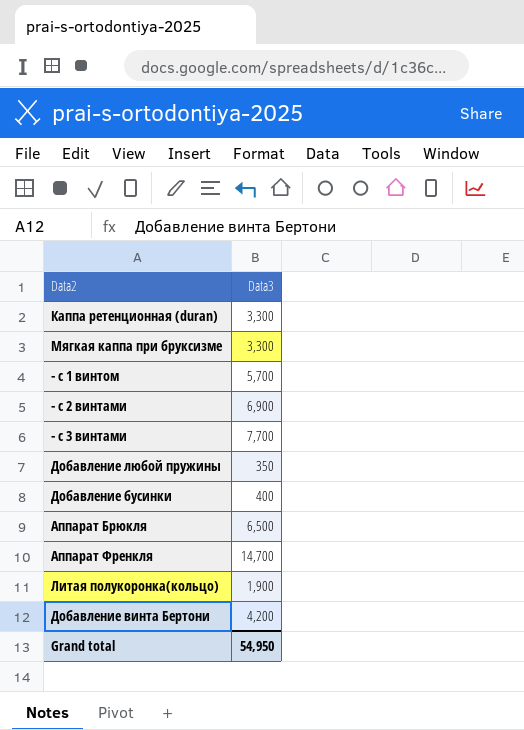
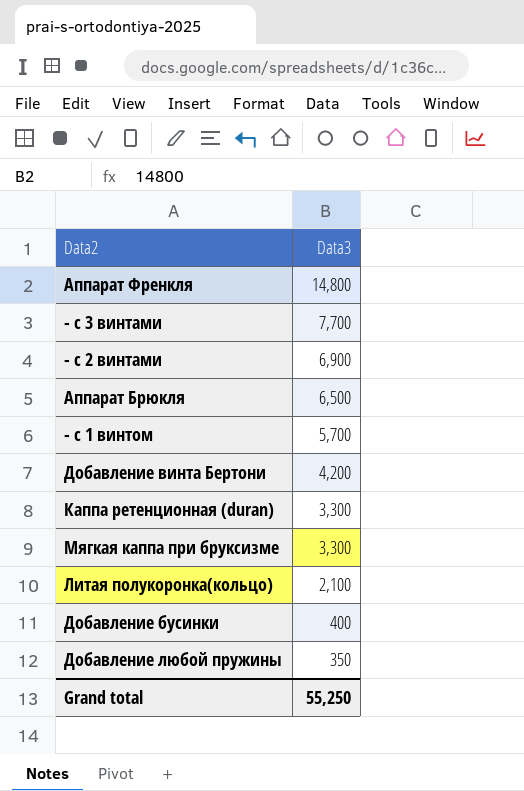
row order: none -> Data3 descending
Аппарат Френкля | Data3: 14,700 -> 14,800
Литая полукоронка(кольцо) | Data3: 1,900 -> 2,100
Grand total | Data3: 54,950 -> 55,250

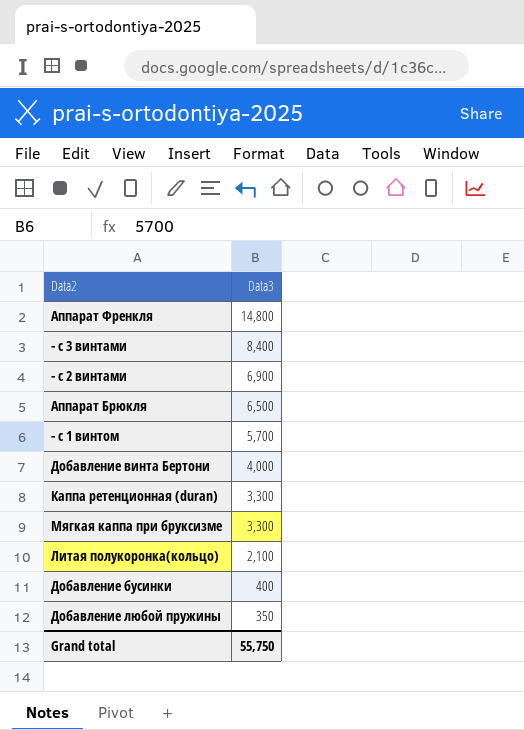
- с 3 винтами | Data3: 7,700 -> 8,400
Добавление винта Бертони | Data3: 4,200 -> 4,000
Grand total | Data3: 55,250 -> 55,750

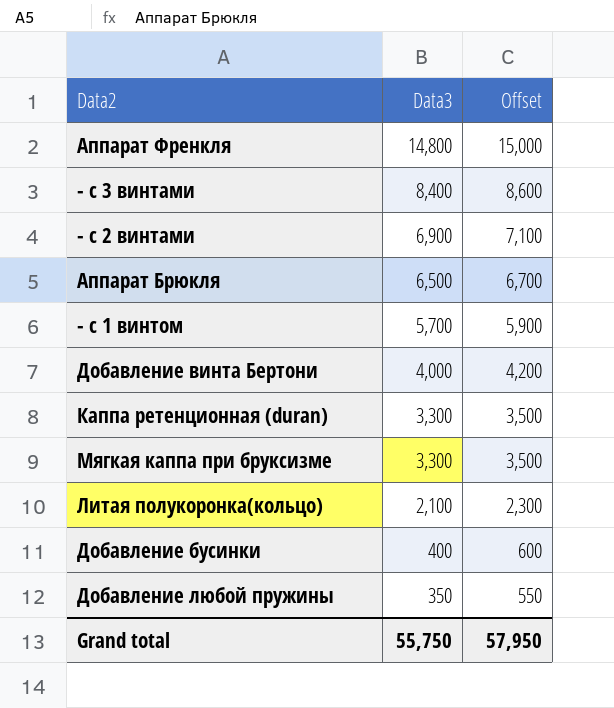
column Offset | formula: none -> [Data3] + 200

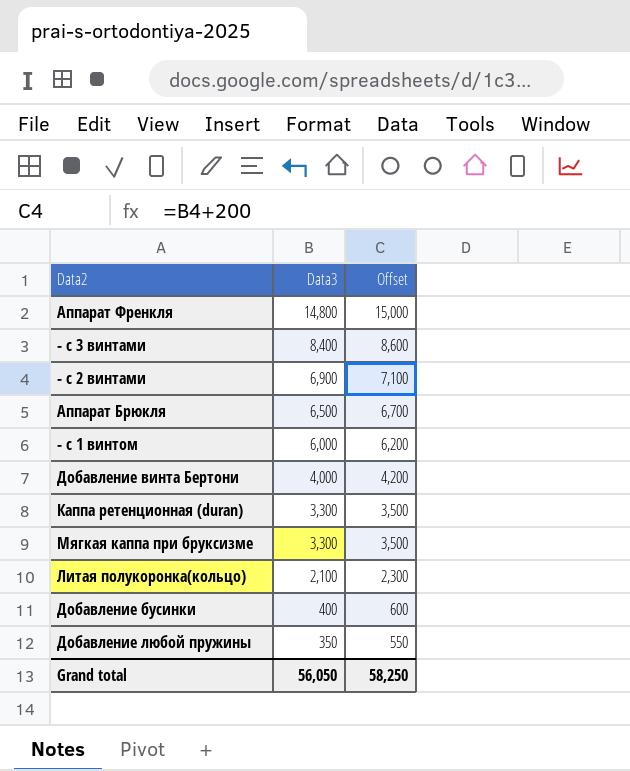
- с 1 винтом | Data3: 5,700 -> 6,000
- с 1 винтом | Offset: 5,900 -> 6,200
Grand total | Data3: 55,750 -> 56,050
Grand total | Offset: 57,950 -> 58,250

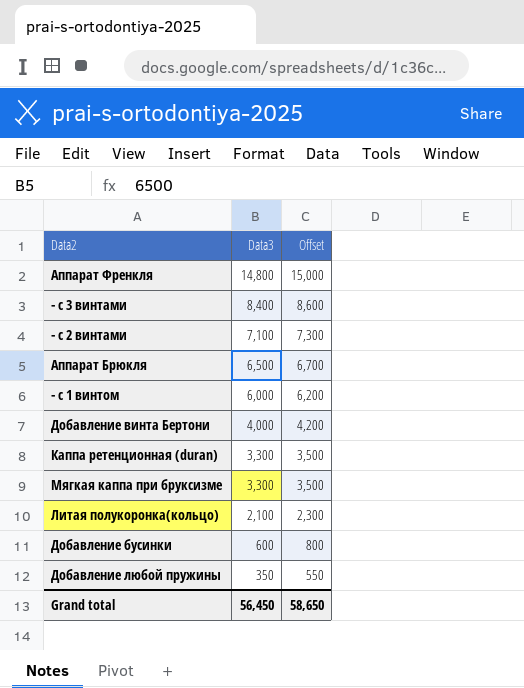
- с 2 винтами | Data3: 6,900 -> 7,100
- с 2 винтами | Offset: 7,100 -> 7,300
Добавление бусинки | Data3: 400 -> 600
Добавление бусинки | Offset: 600 -> 800
Grand total | Data3: 56,050 -> 56,450
Grand total | Offset: 58,250 -> 58,650

